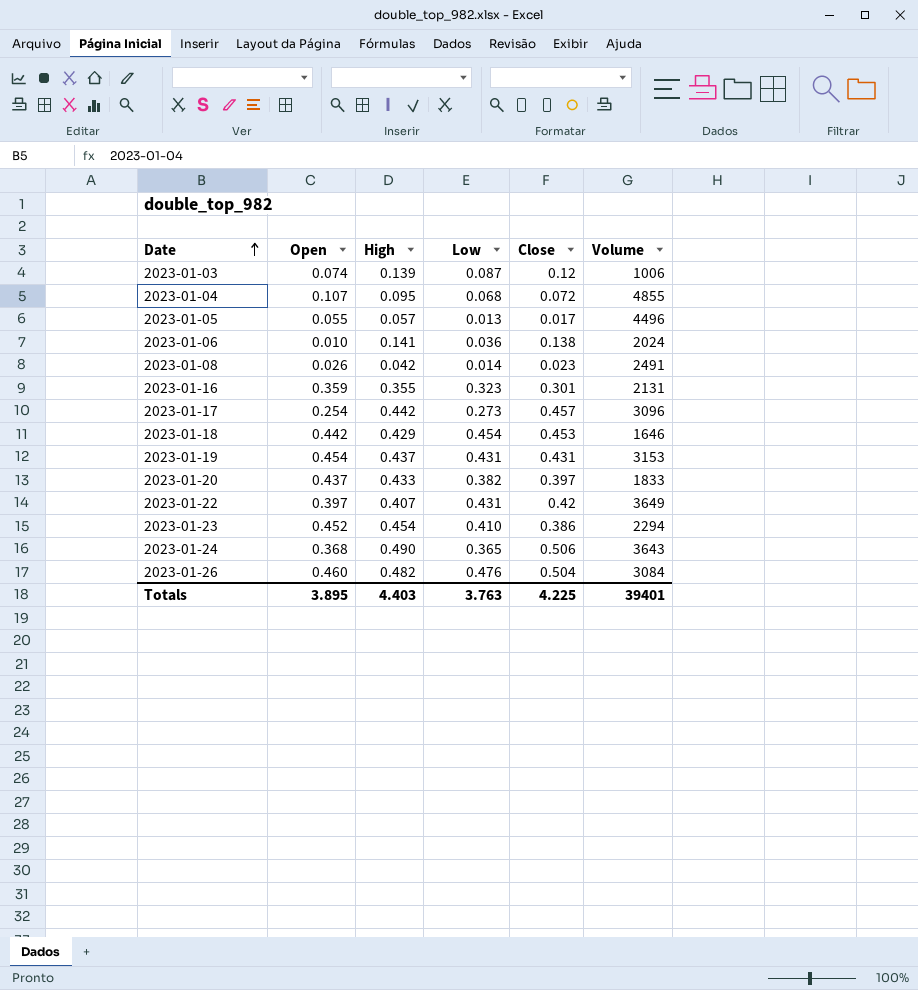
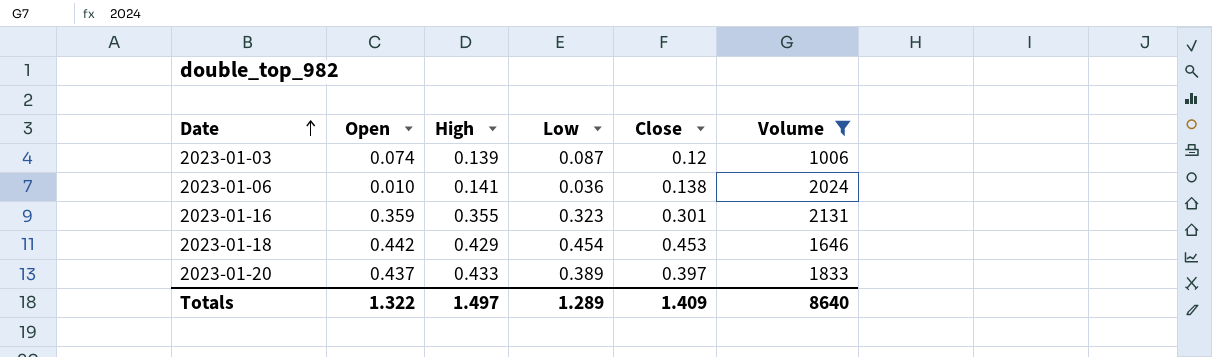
filter: none -> Volume <= 2131
2023-01-20 | Low: 0.382 -> 0.389
Totals | Open: 3.895 -> 1.322
Totals | High: 4.403 -> 1.497
Totals | Low: 3.763 -> 1.289
Totals | Close: 4.225 -> 1.409
Totals | Volume: 39401 -> 8640

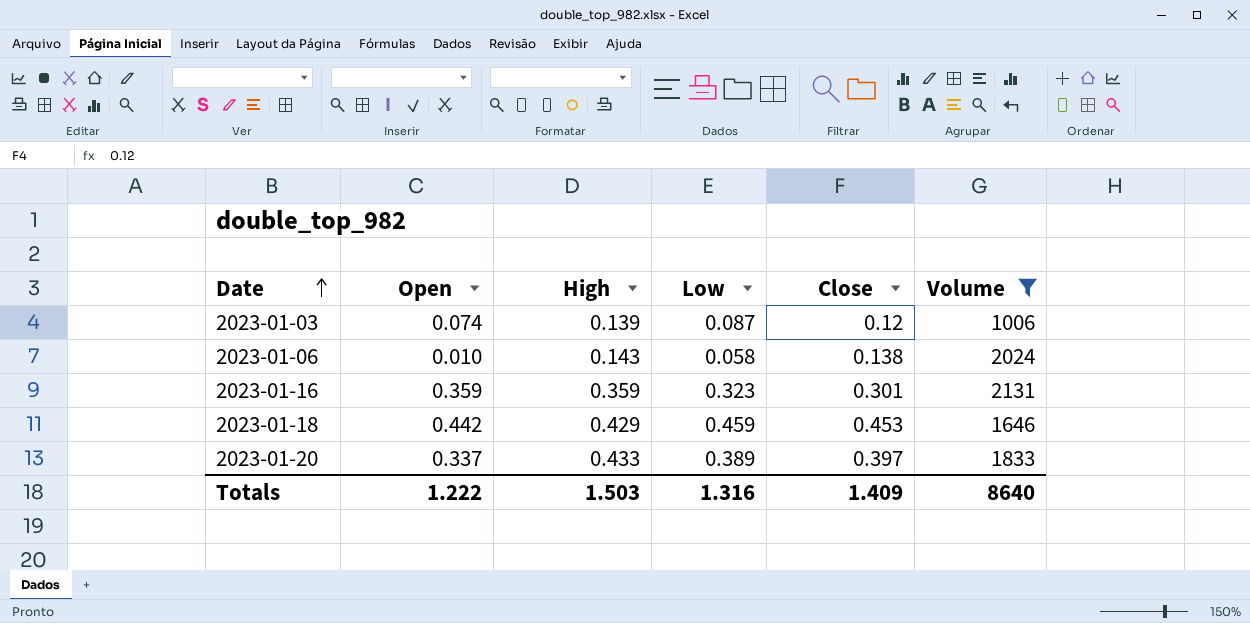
2023-01-06 | High: 0.141 -> 0.143
2023-01-06 | Low: 0.036 -> 0.058
2023-01-16 | High: 0.355 -> 0.359
2023-01-18 | Low: 0.454 -> 0.459
2023-01-20 | Open: 0.437 -> 0.337
Totals | Open: 1.322 -> 1.222
Totals | High: 1.497 -> 1.503
Totals | Low: 1.289 -> 1.316

